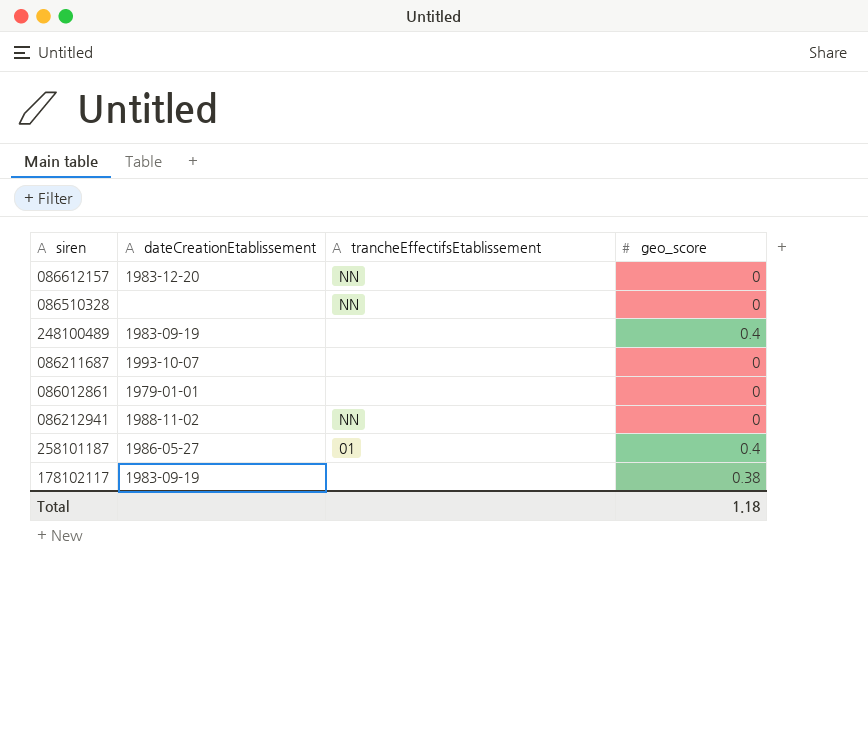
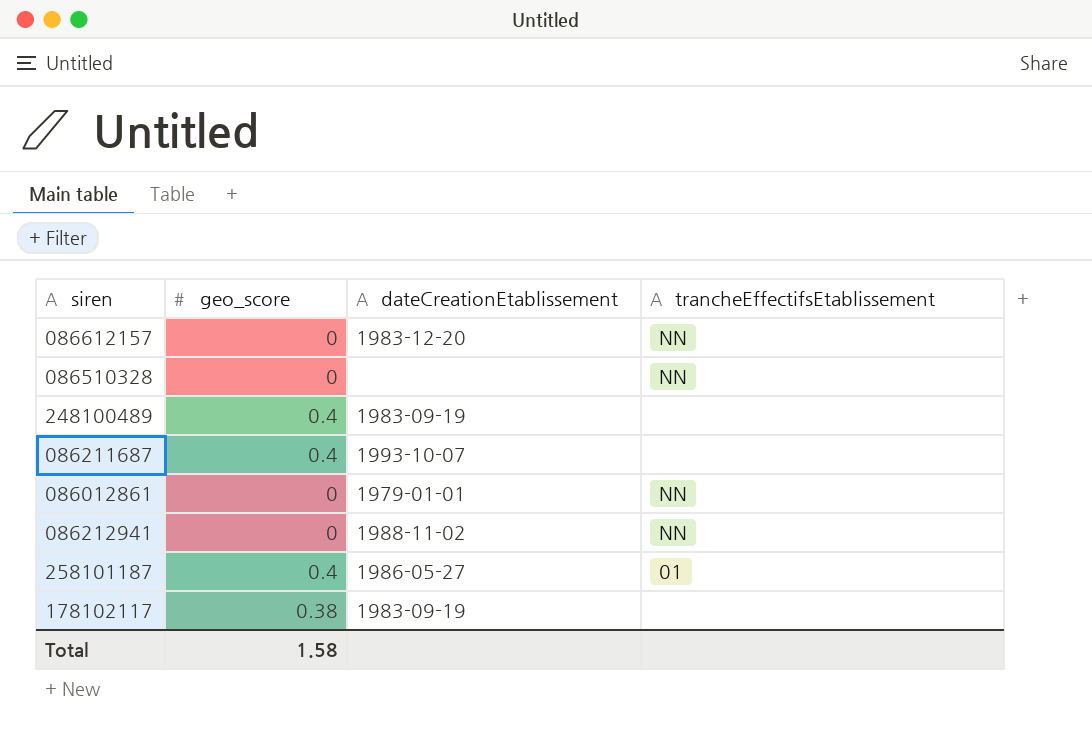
column geo_score | position: 4 -> 2
086211687 | geo_score: 0 -> 0.4
086012861 | trancheEffectifsEtablissement: none -> NN
Total | geo_score: 1.18 -> 1.58

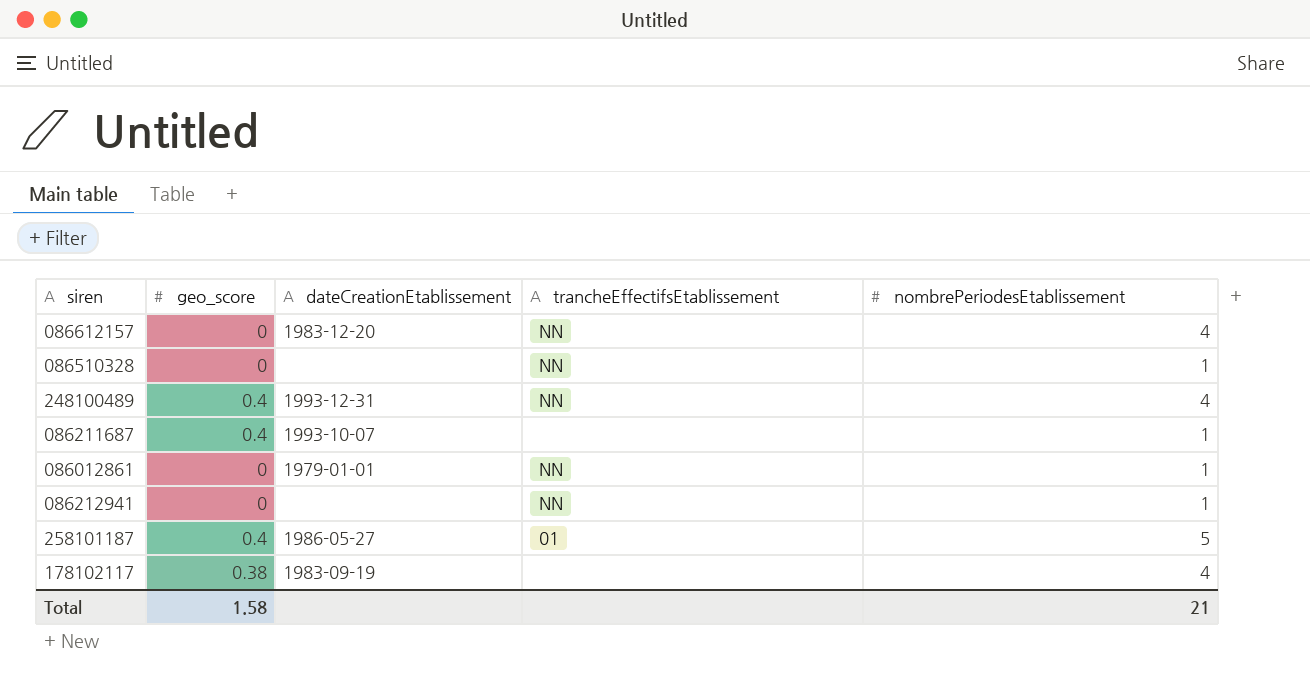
column nombrePeriodesEtablissement | position: none -> 5
248100489 | dateCreationEtablissement: 1983-09-19 -> 1993-12-31
248100489 | trancheEffectifsEtablissement: none -> NN
086212941 | dateCreationEtablissement: 1988-11-02 -> none

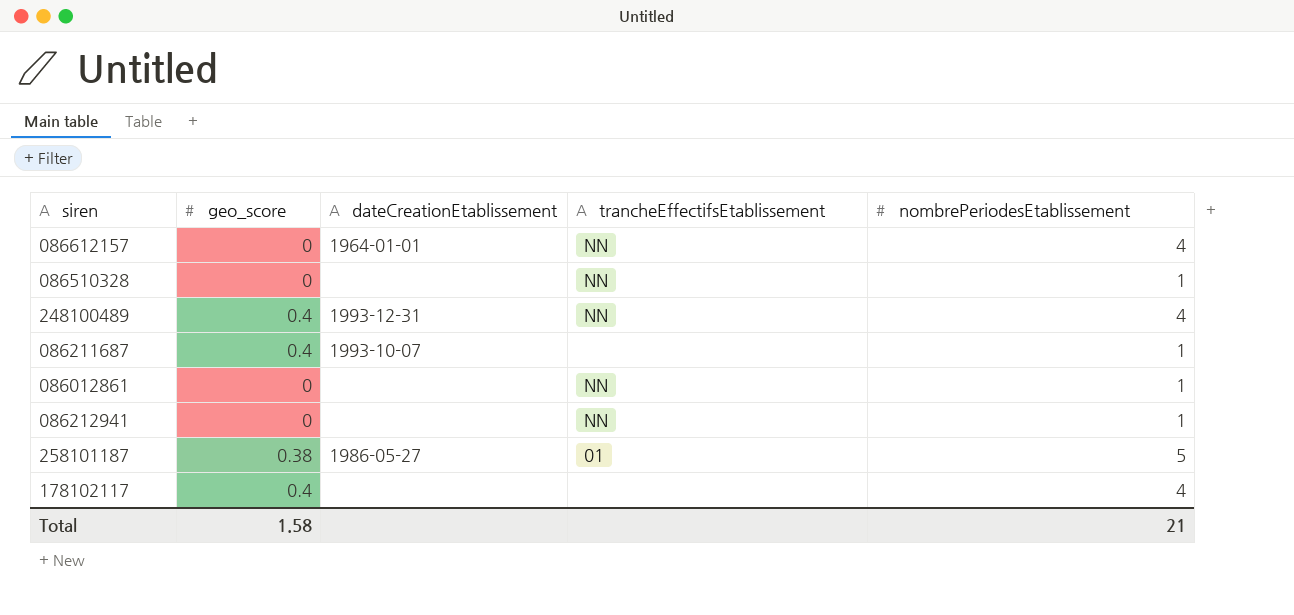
086612157 | dateCreationEtablissement: 1983-12-20 -> 1964-01-01
086012861 | dateCreationEtablissement: 1979-01-01 -> none
258101187 | geo_score: 0.4 -> 0.38
178102117 | geo_score: 0.38 -> 0.4
178102117 | dateCreationEtablissement: 1983-09-19 -> none

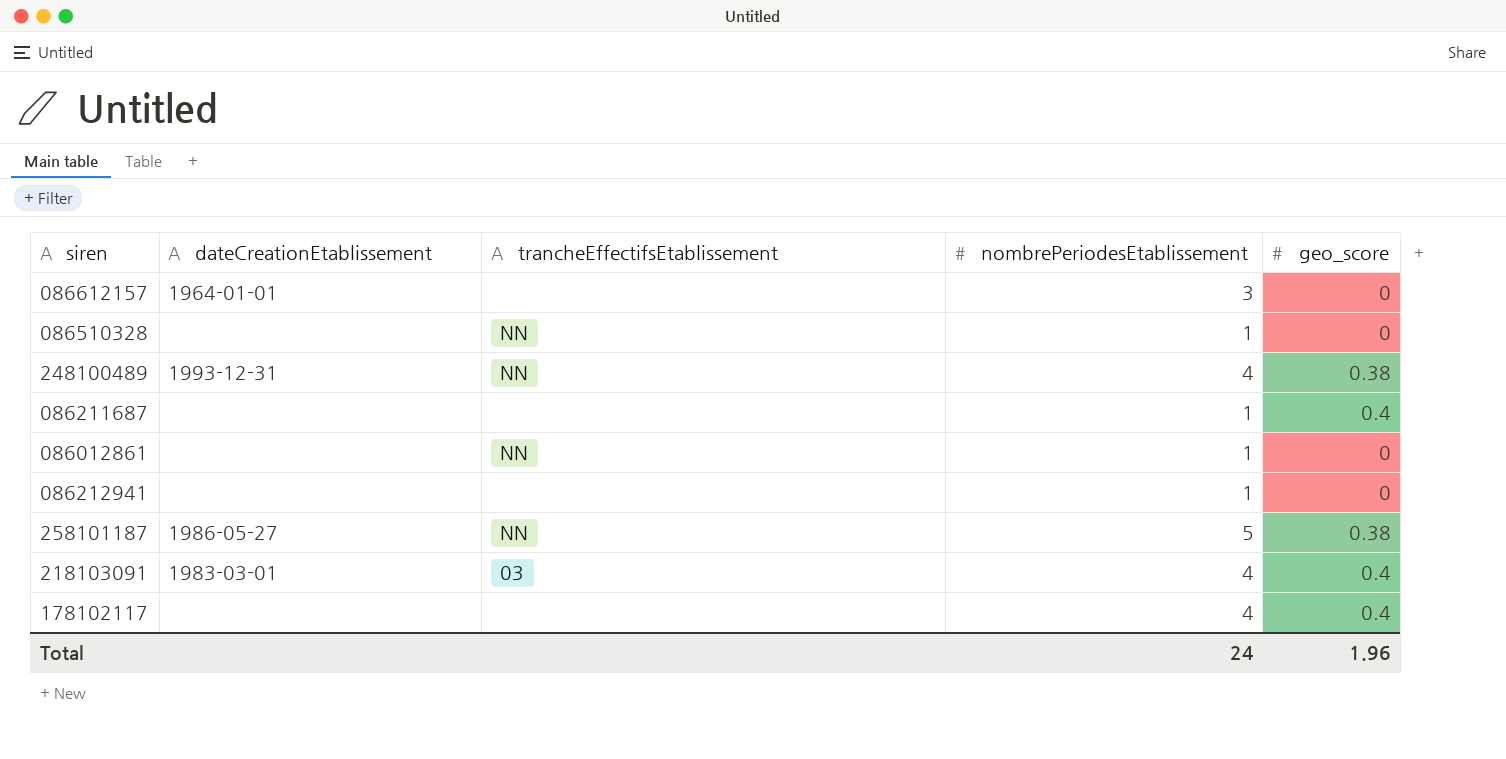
column geo_score | position: 2 -> 5
086612157 | trancheEffectifsEtablissement: NN -> none
086612157 | nombrePeriodesEtablissement: 4 -> 3
248100489 | geo_score: 0.4 -> 0.38
086211687 | dateCreationEtablissement: 1993-10-07 -> none
086212941 | trancheEffectifsEtablissement: NN -> none
258101187 | trancheEffectifsEtablissement: 01 -> NN
row 218103091: none -> 1983-03-01 | 03 | 4 | 0.4
Total | nombrePeriodesEtablissement: 21 -> 24
Total | geo_score: 1.58 -> 1.96

